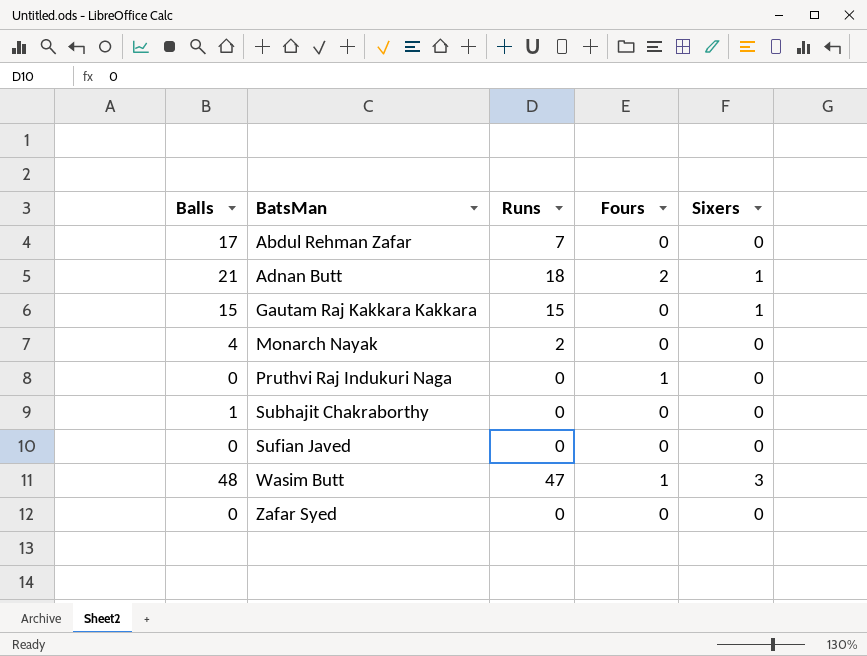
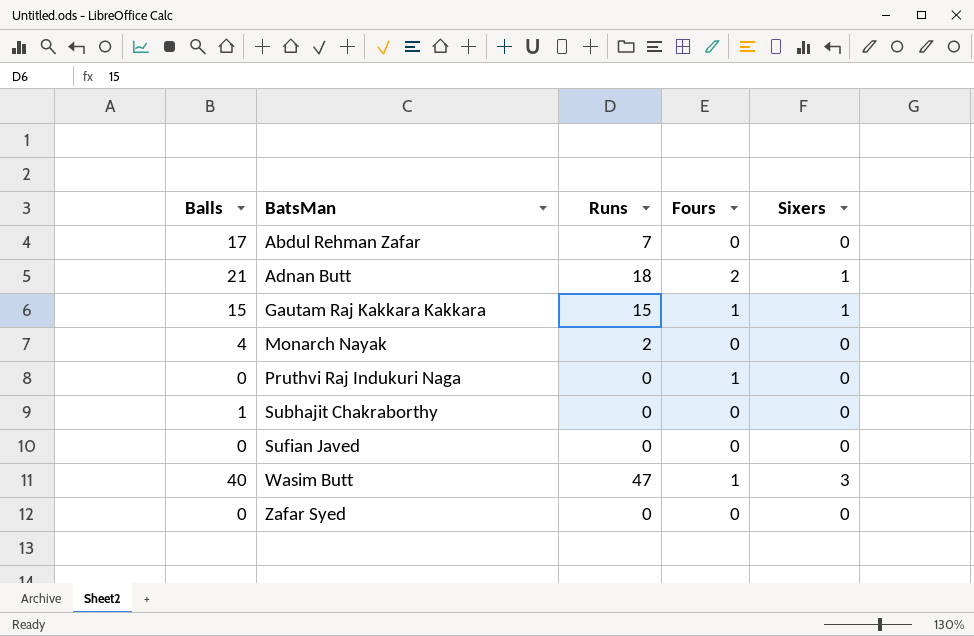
Gautam Raj Kakkara Kakkara | Fours: 0 -> 1
Wasim Butt | Balls: 48 -> 40

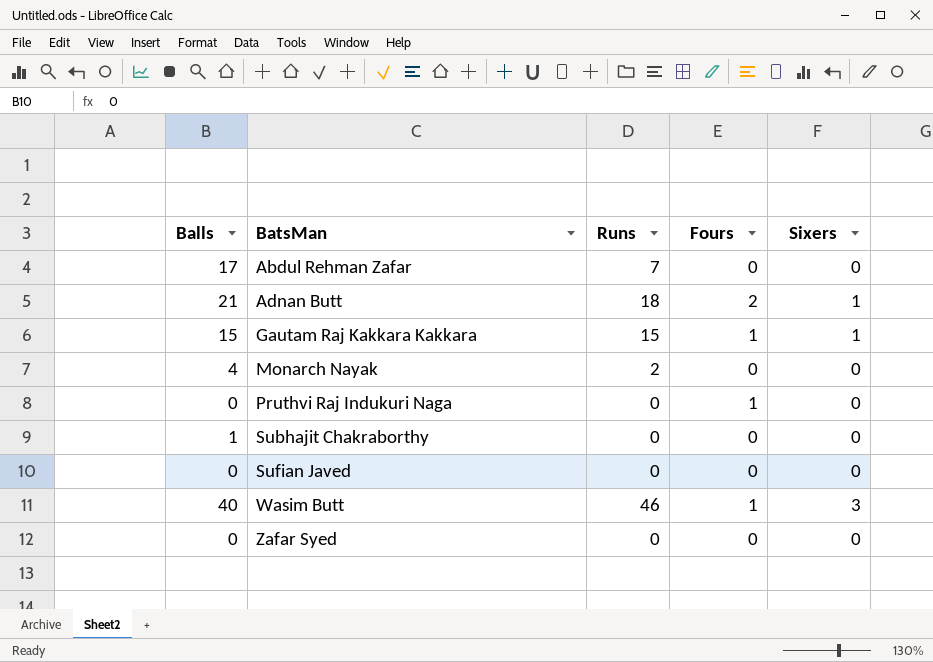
Wasim Butt | Runs: 47 -> 46

